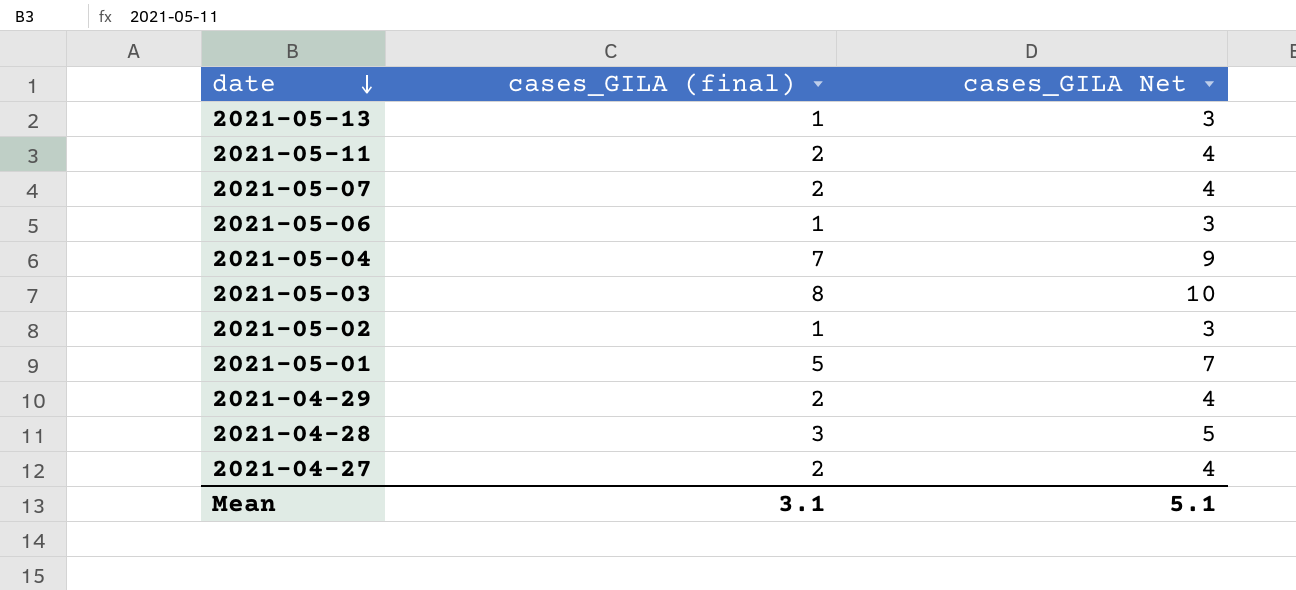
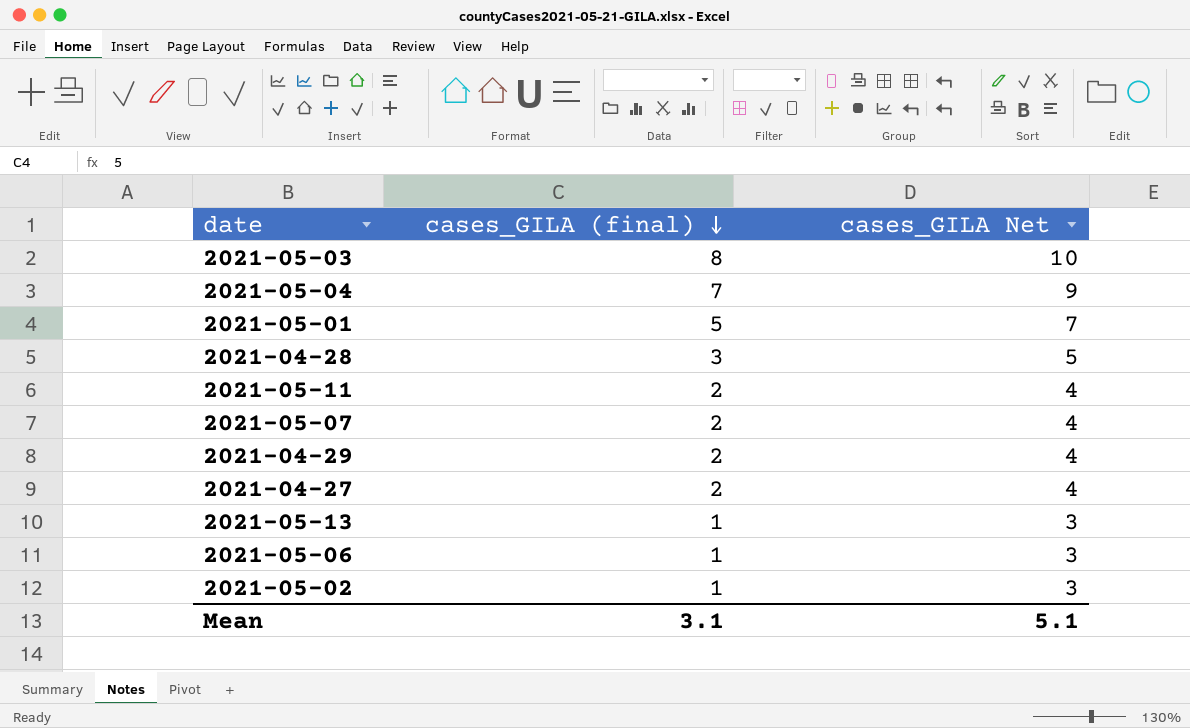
row order: date descending -> cases_GILA (final) descending

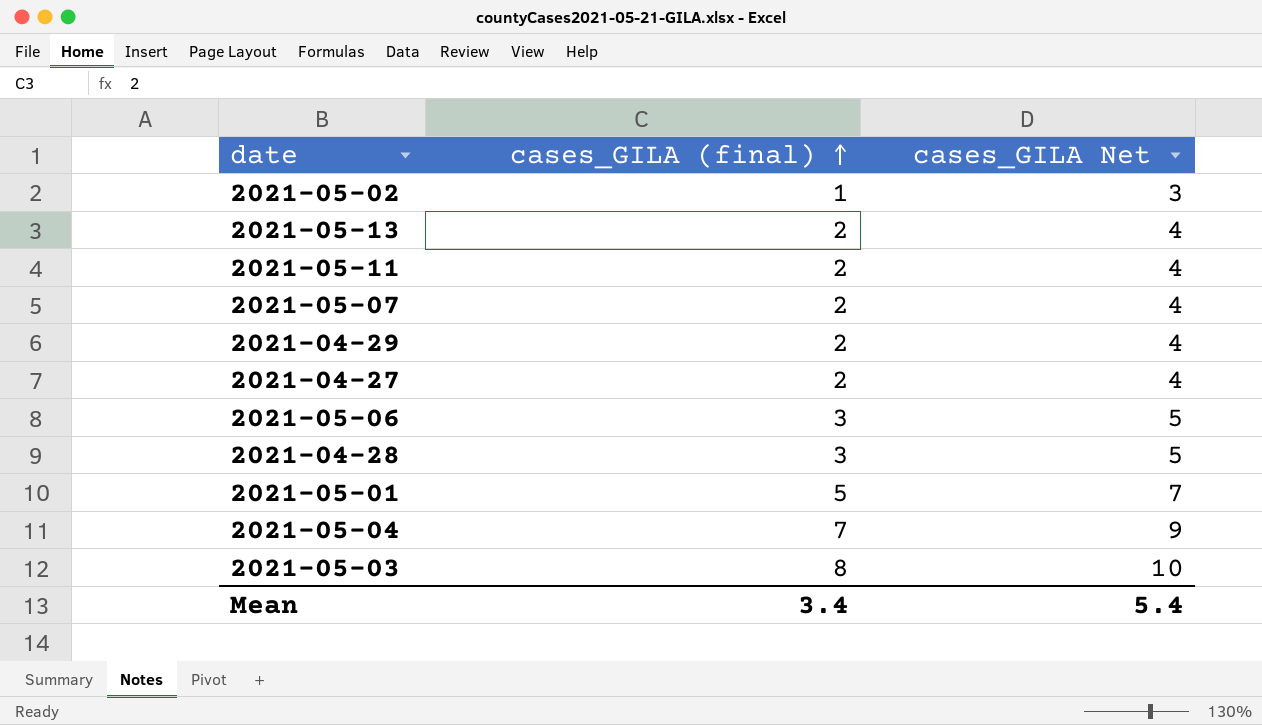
row order: cases_GILA (final) descending -> cases_GILA (final) ascending
2021-05-13 | cases_GILA (final): 1 -> 2
2021-05-13 | cases_GILA Net: 3 -> 4
2021-05-06 | cases_GILA (final): 1 -> 3
2021-05-06 | cases_GILA Net: 3 -> 5
Mean | cases_GILA (final): 3.1 -> 3.4
Mean | cases_GILA Net: 5.1 -> 5.4

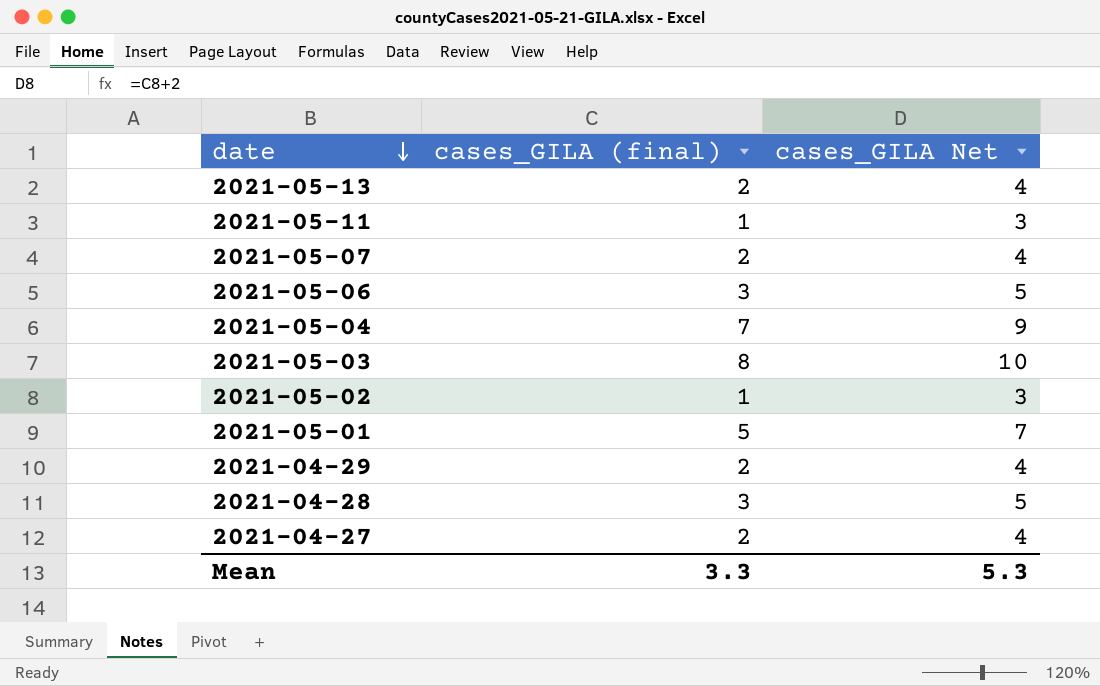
row order: cases_GILA (final) ascending -> date descending
2021-05-11 | cases_GILA (final): 2 -> 1
2021-05-11 | cases_GILA Net: 4 -> 3
Mean | cases_GILA (final): 3.4 -> 3.3
Mean | cases_GILA Net: 5.4 -> 5.3

